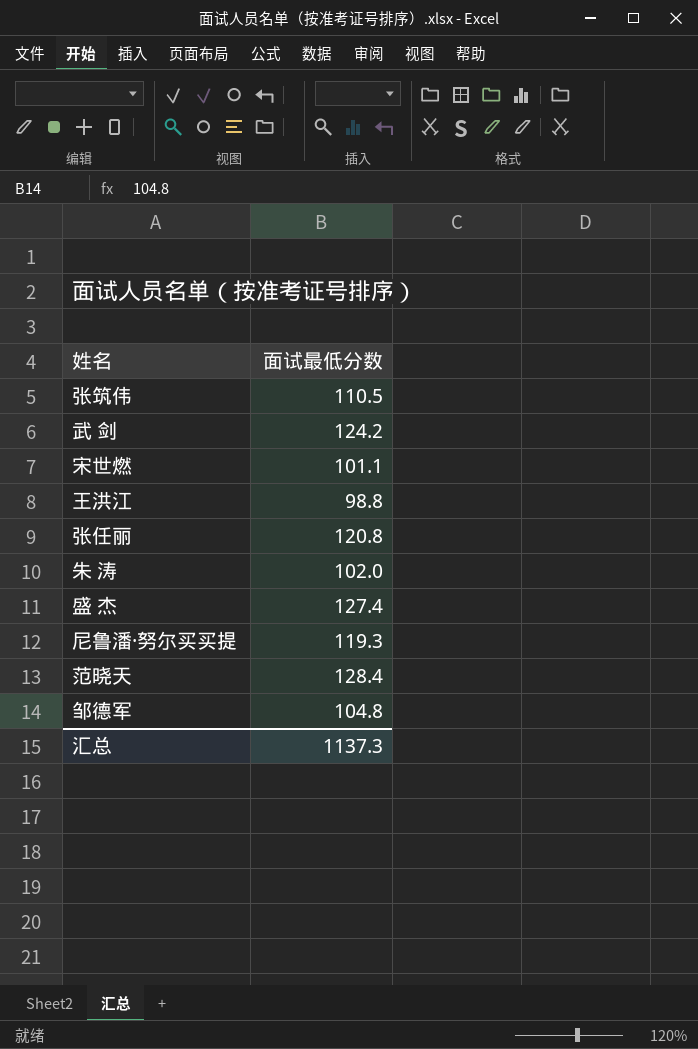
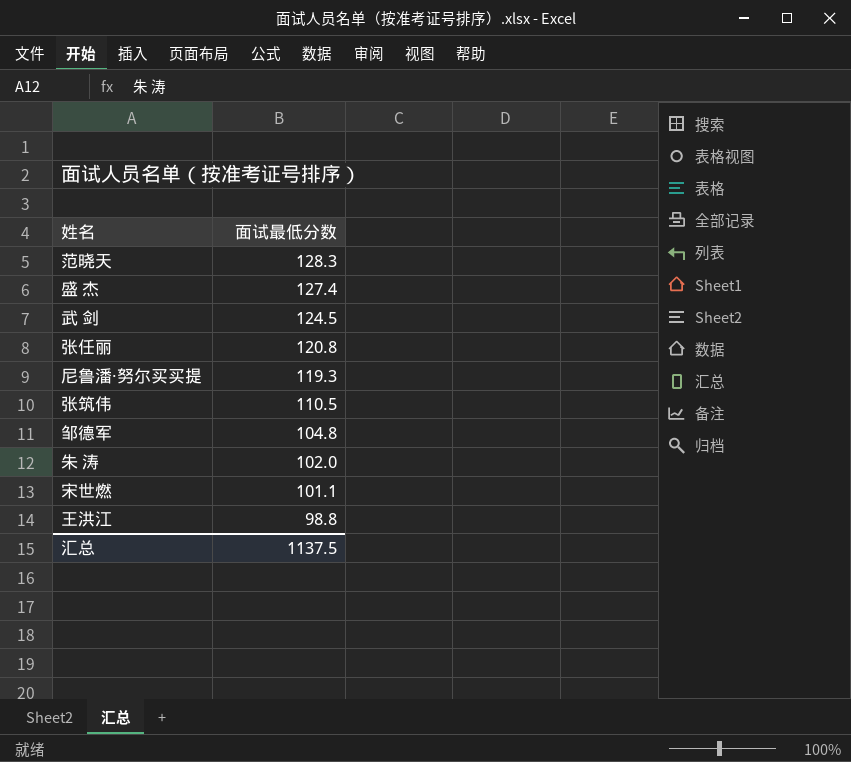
row order: none -> 面试最低分数 descending
范晓天 | 面试最低分数: 128.4 -> 128.3
武 剑 | 面试最低分数: 124.2 -> 124.5
汇总 | 面试最低分数: 1137.3 -> 1137.5

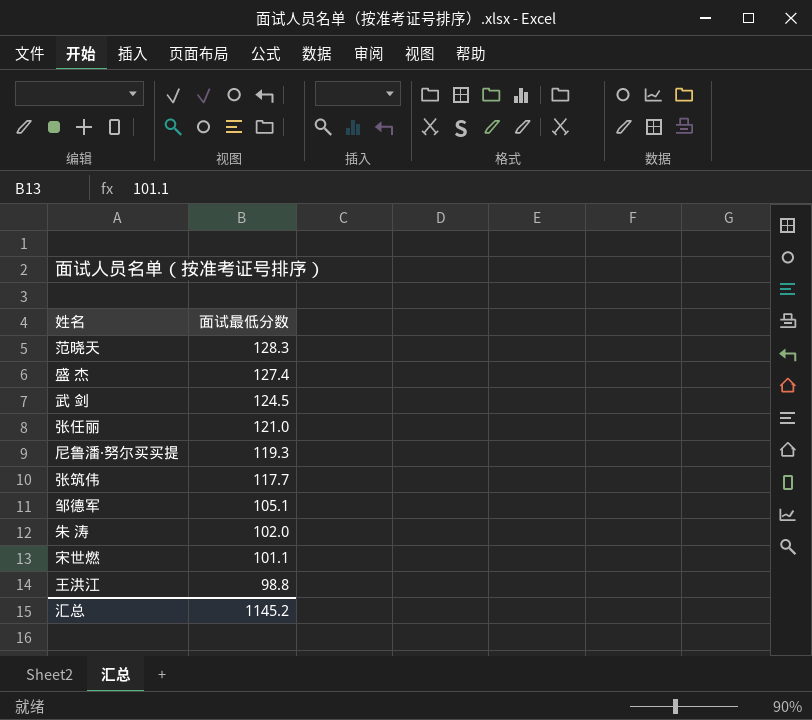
张任丽 | 面试最低分数: 120.8 -> 121.0
张筑伟 | 面试最低分数: 110.5 -> 117.7
邹德军 | 面试最低分数: 104.8 -> 105.1
汇总 | 面试最低分数: 1137.5 -> 1145.2

